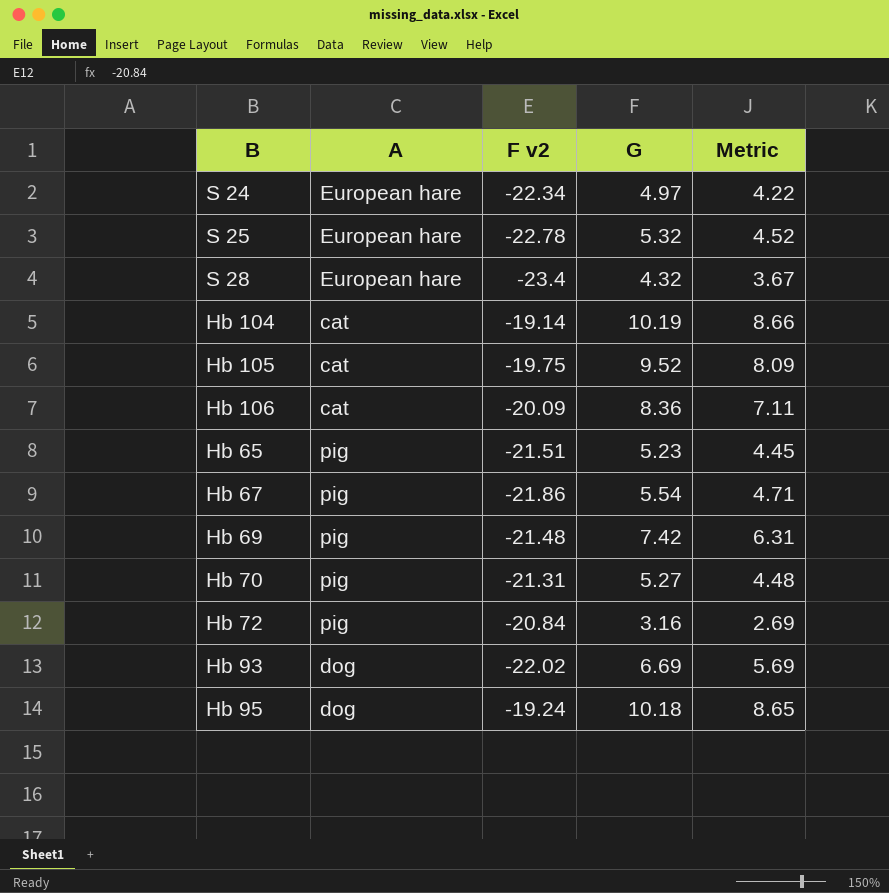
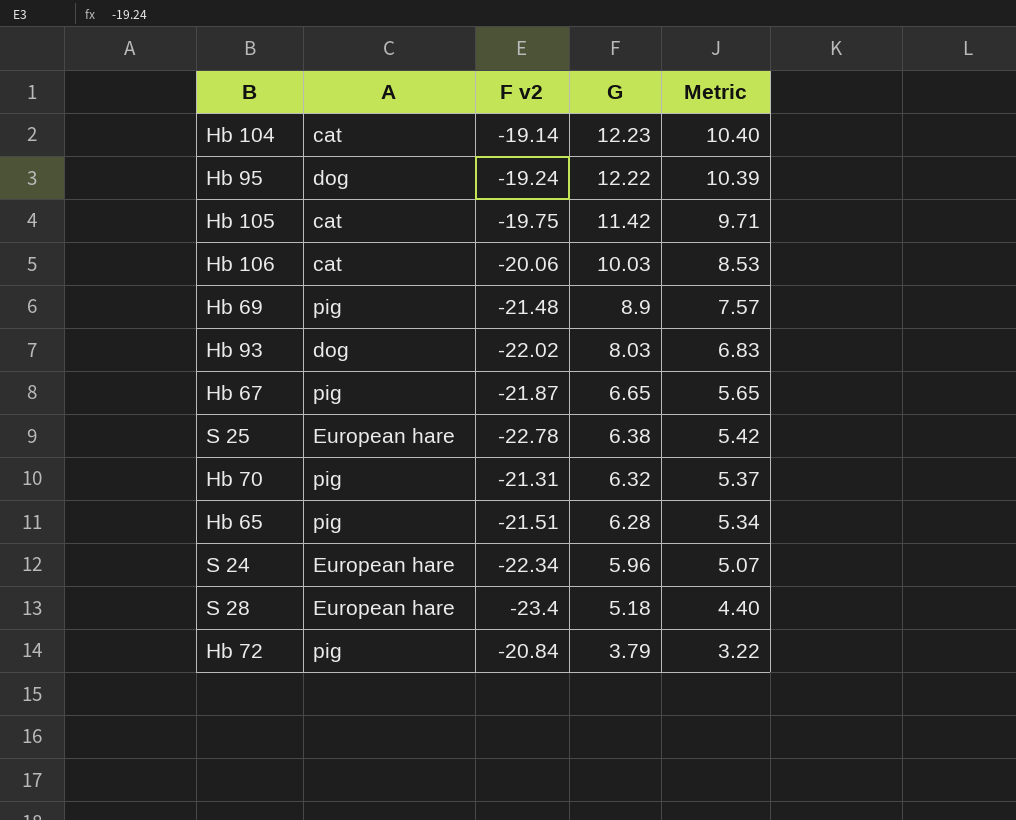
row order: none -> G descending
Hb 104 | G: 10.19 -> 12.23
Hb 104 | Metric: 8.66 -> 10.40
Hb 95 | G: 10.18 -> 12.22
Hb 95 | Metric: 8.65 -> 10.39
Hb 105 | G: 9.52 -> 11.42
Hb 105 | Metric: 8.09 -> 9.71
Hb 106 | F v2: -20.09 -> -20.06
Hb 106 | G: 8.36 -> 10.03
Hb 106 | Metric: 7.11 -> 8.53
Hb 69 | G: 7.42 -> 8.9
Hb 69 | Metric: 6.31 -> 7.57
Hb 93 | G: 6.69 -> 8.03
Hb 93 | Metric: 5.69 -> 6.83
Hb 67 | F v2: -21.86 -> -21.87
Hb 67 | G: 5.54 -> 6.65
Hb 67 | Metric: 4.71 -> 5.65
S 25 | G: 5.32 -> 6.38
S 25 | Metric: 4.52 -> 5.42
Hb 70 | G: 5.27 -> 6.32
Hb 70 | Metric: 4.48 -> 5.37
Hb 65 | G: 5.23 -> 6.28
Hb 65 | Metric: 4.45 -> 5.34
S 24 | G: 4.97 -> 5.96
S 24 | Metric: 4.22 -> 5.07
S 28 | G: 4.32 -> 5.18
S 28 | Metric: 3.67 -> 4.40
Hb 72 | G: 3.16 -> 3.79
Hb 72 | Metric: 2.69 -> 3.22

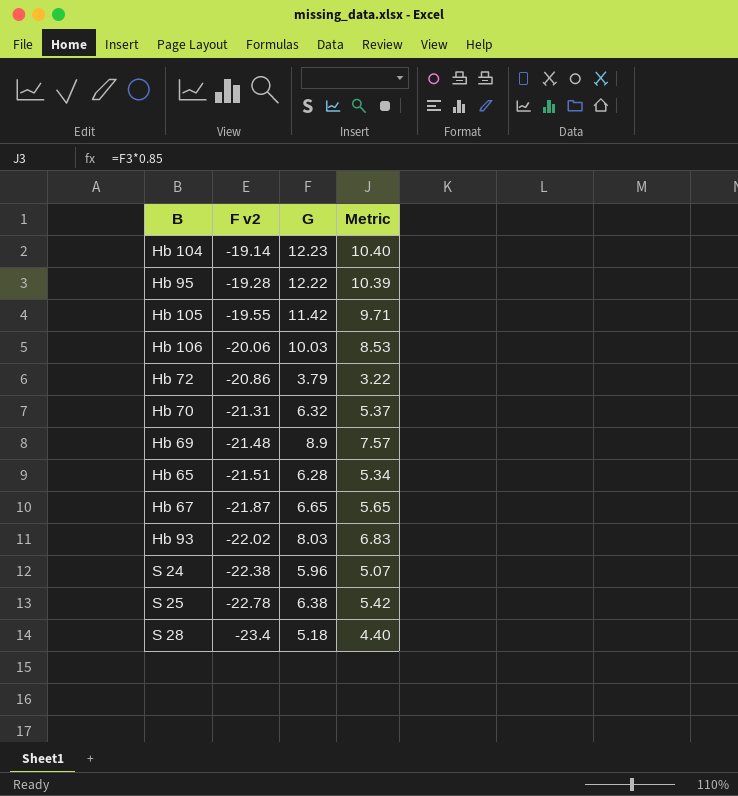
row order: G descending -> F v2 descending
column A | position: 2 -> none
Hb 95 | F v2: -19.24 -> -19.28
Hb 105 | F v2: -19.75 -> -19.55
Hb 72 | F v2: -20.84 -> -20.86
S 24 | F v2: -22.34 -> -22.38

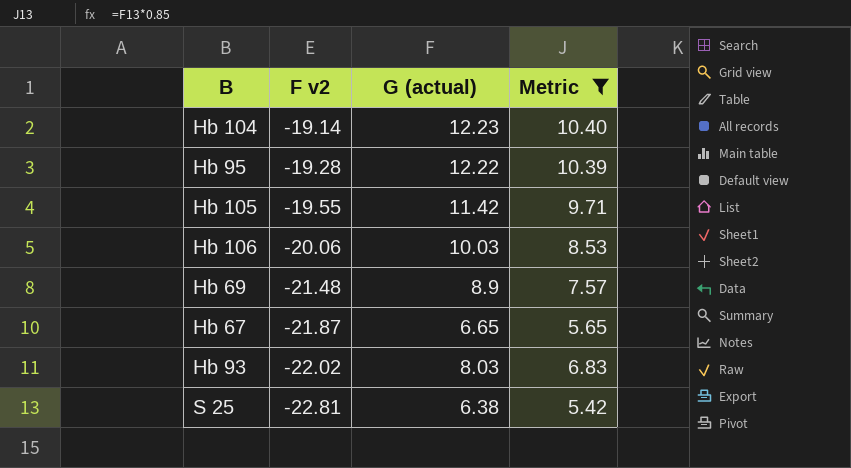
filter: none -> Metric >= 5.42
column name: G -> G (actual)
S 25 | F v2: -22.78 -> -22.81

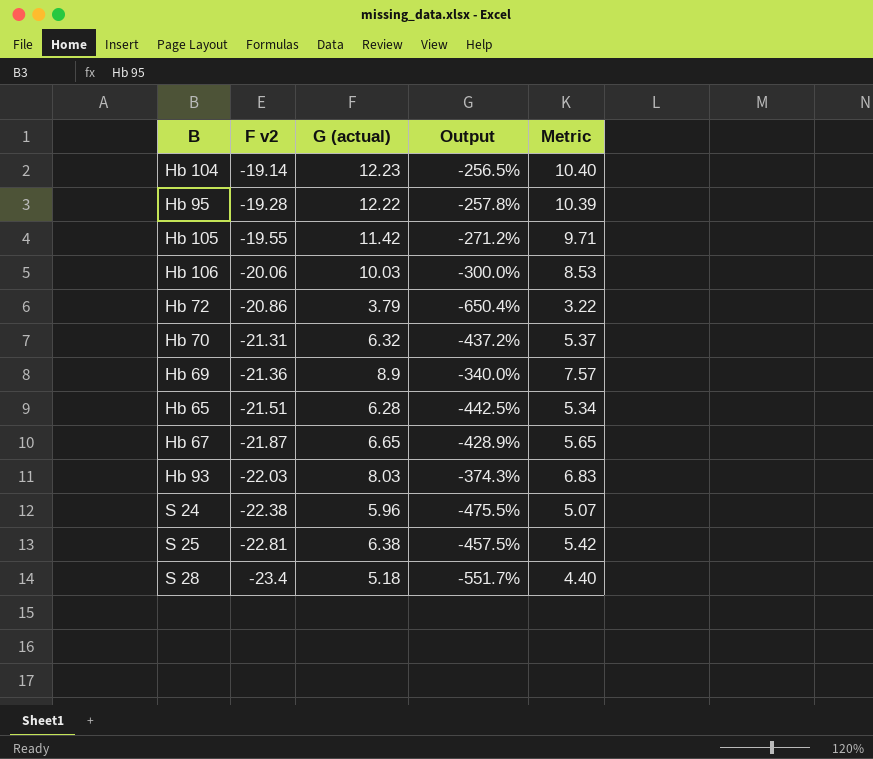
filter: Metric >= 5.42 -> none
column Output | formula: none -> ([F v2] - [G (actual)]) / [G (actual)]
Hb 69 | F v2: -21.48 -> -21.36
Hb 93 | F v2: -22.02 -> -22.03

